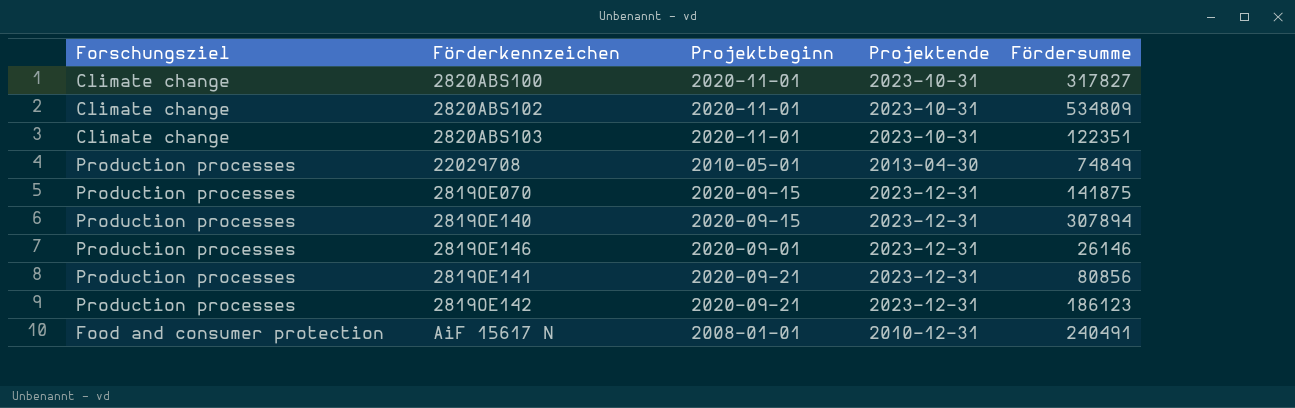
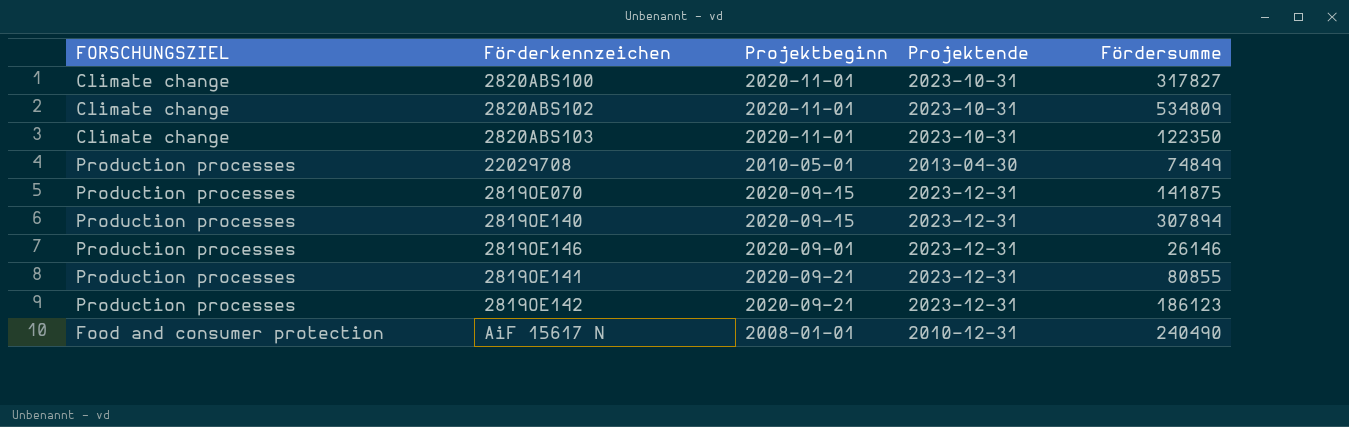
column name: Forschungsziel -> FORSCHUNGSZIEL
2820ABS103 | Fördersumme: 122351 -> 122350
2819OE141 | Fördersumme: 80856 -> 80855
AiF 15617 N | Fördersumme: 240491 -> 240490

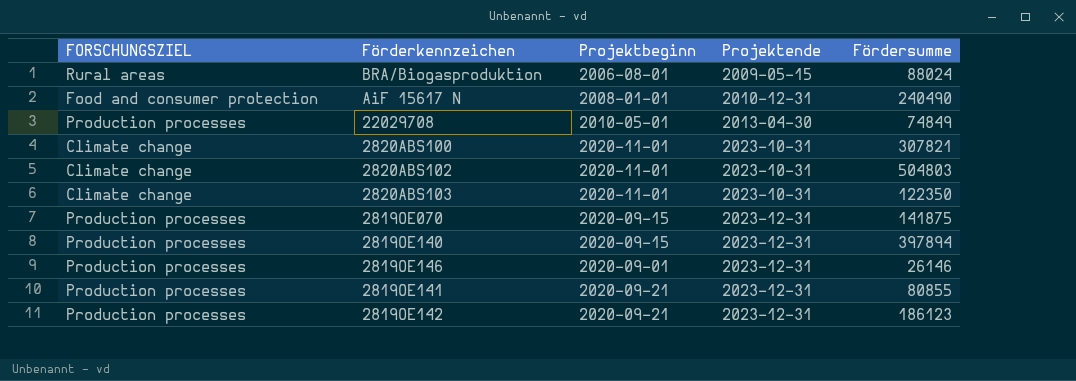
row order: none -> Projektende ascending
row BRA/Biogasproduktion: none -> Rural areas | 2006-08-01 | 2009-05-15 | 88024
2820ABS100 | Fördersumme: 317827 -> 307821
2820ABS102 | Fördersumme: 534809 -> 504803
2819OE140 | Fördersumme: 307894 -> 397894

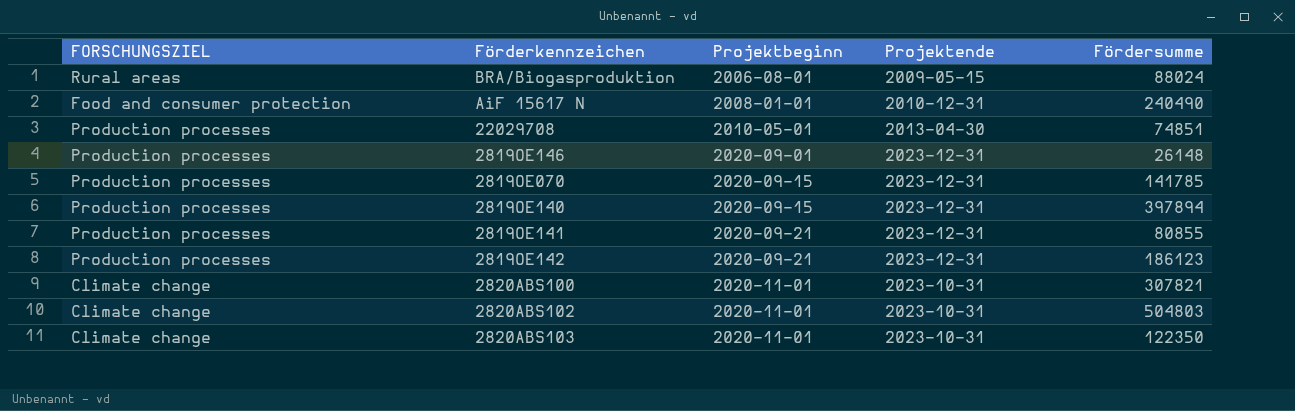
row order: Projektende ascending -> Projektbeginn ascending
22029708 | Fördersumme: 74849 -> 74851
2819OE146 | Fördersumme: 26146 -> 26148
2819OE070 | Fördersumme: 141875 -> 141785

